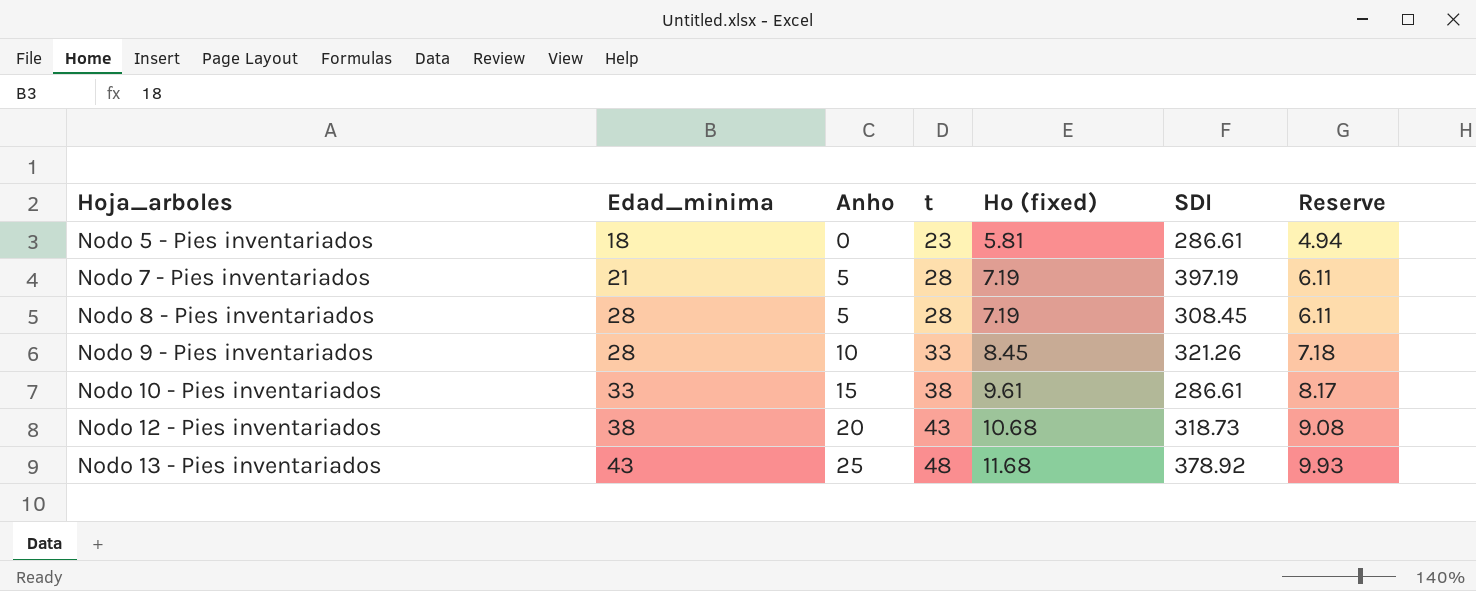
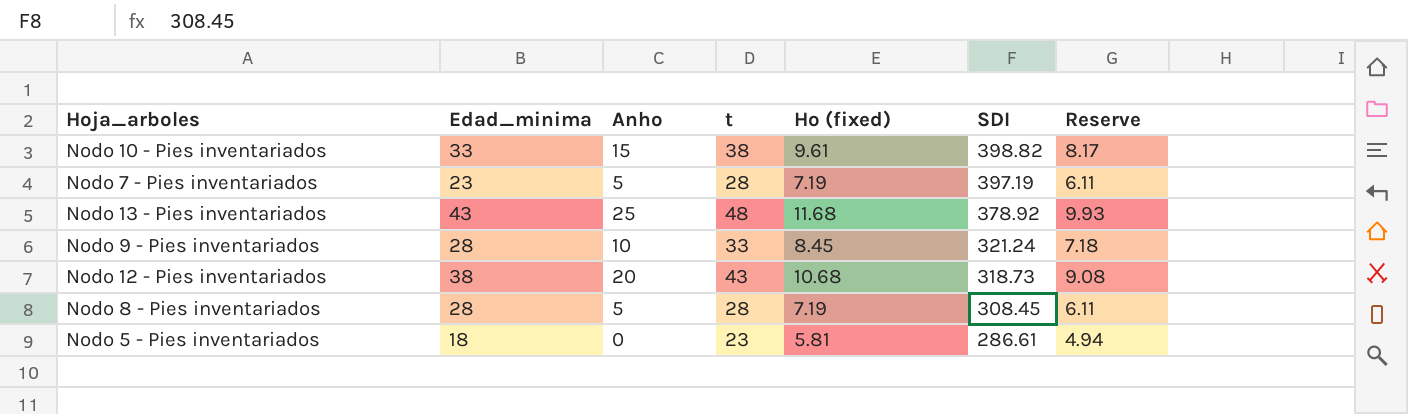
row order: Hoja_arboles ascending -> SDI descending
Nodo 10 - Pies inventariados | SDI: 286.61 -> 398.82
Nodo 7 - Pies inventariados | Edad_minima: 21 -> 23
Nodo 9 - Pies inventariados | SDI: 321.26 -> 321.24

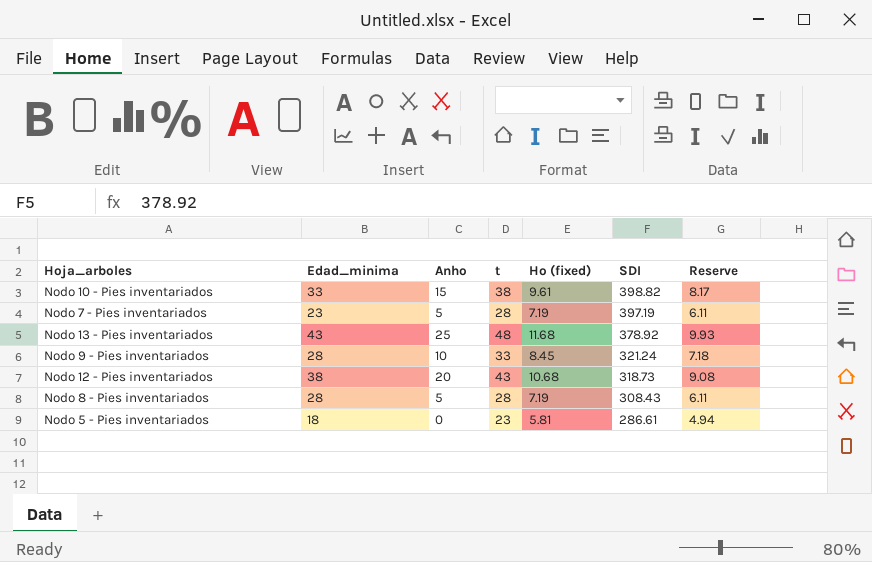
Nodo 8 - Pies inventariados | SDI: 308.45 -> 308.43

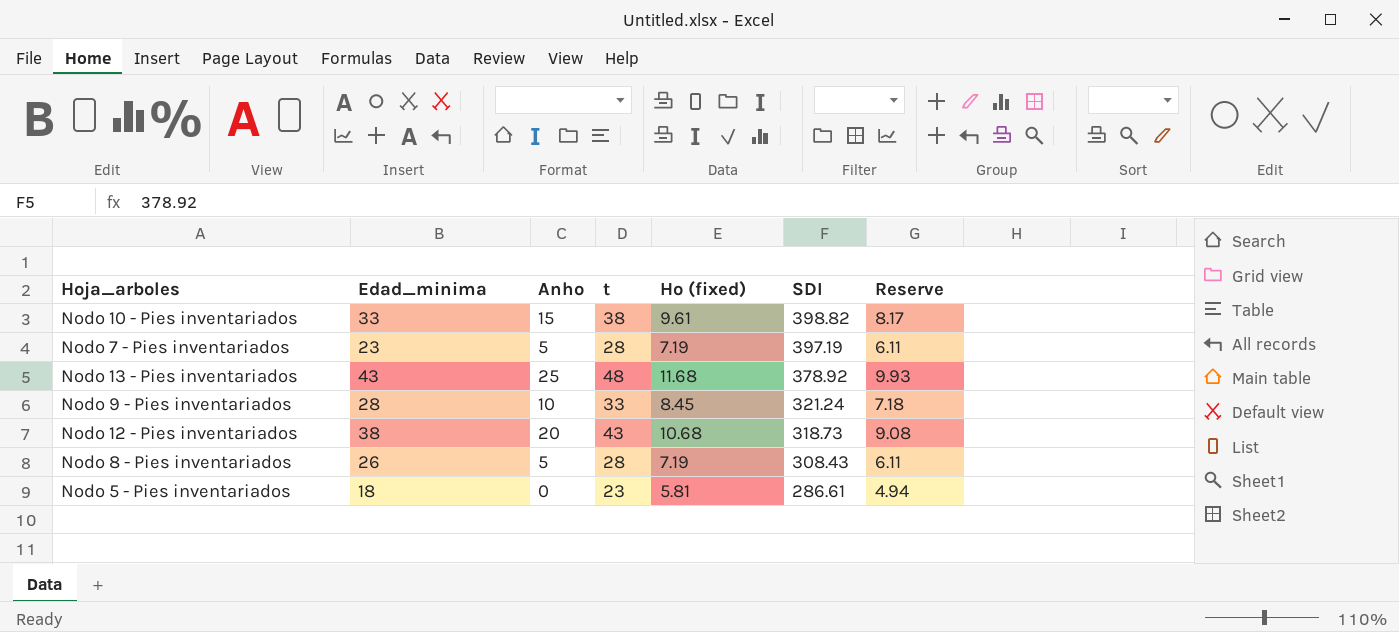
Nodo 8 - Pies inventariados | Edad_minima: 28 -> 26

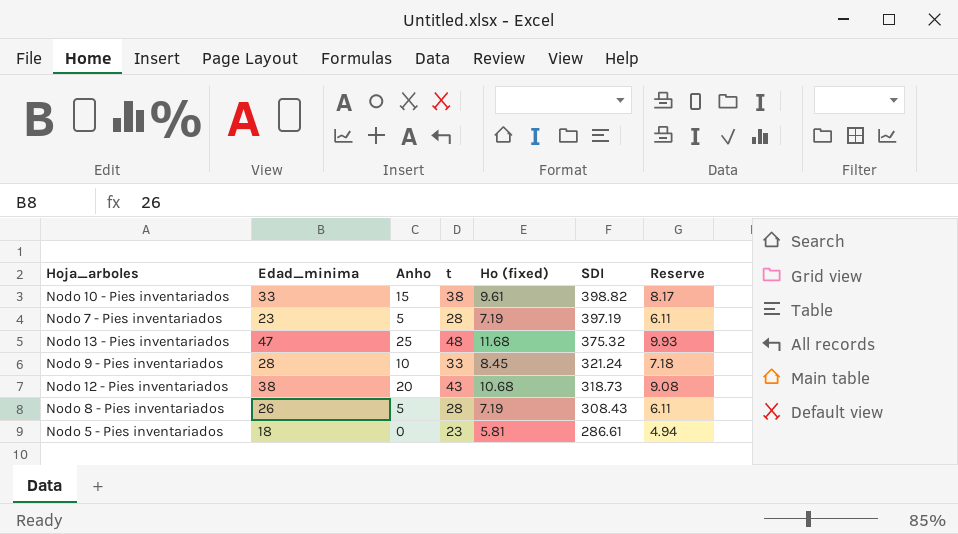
Nodo 13 - Pies inventariados | Edad_minima: 43 -> 47
Nodo 13 - Pies inventariados | SDI: 378.92 -> 375.32

